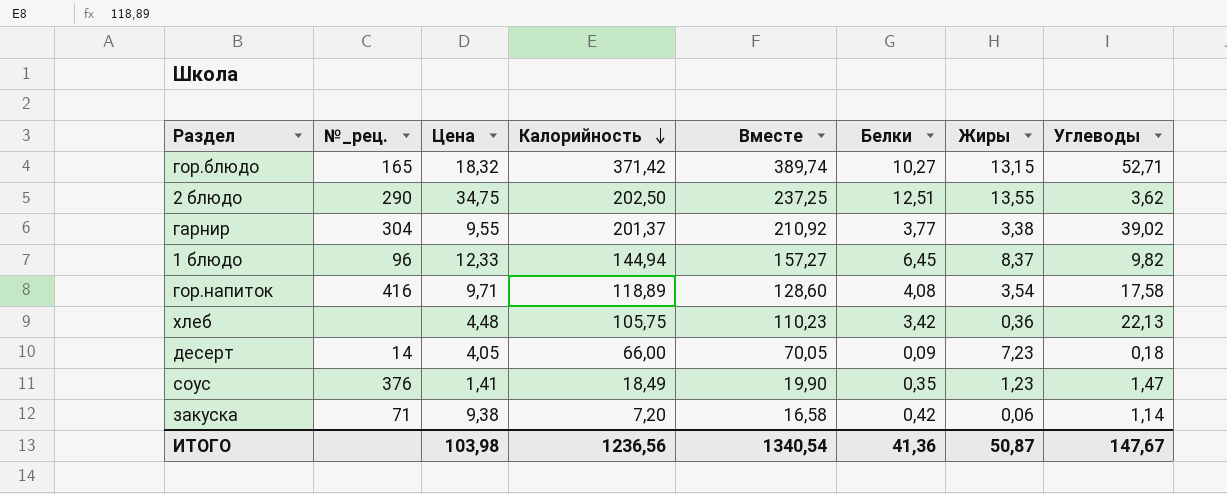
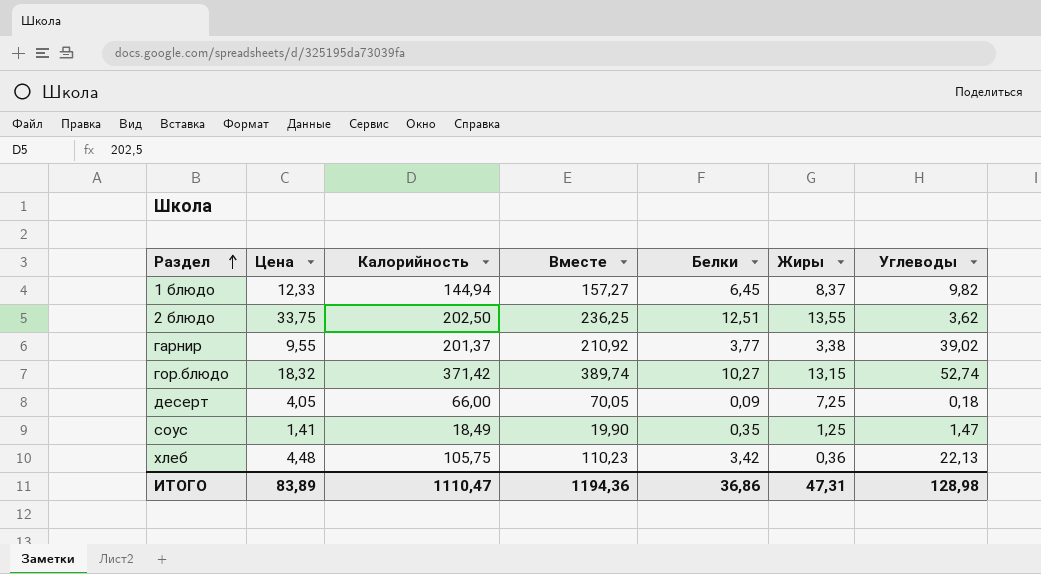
row order: Калорийность descending -> Раздел ascending
column №_рец. | position: 2 -> none
row гор.напиток: 416 | 9,71 | 118,89 | 128,60 | 4,08 | 3,54 | 17,58 -> none
row закуска: 71 | 9,38 | 7,20 | 16,58 | 0,42 | 0,06 | 1,14 -> none
2 блюдо | Цена: 34,75 -> 33,75
2 блюдо | Вместе: 237,25 -> 236,25
гор.блюдо | Углеводы: 52,71 -> 52,74
десерт | Жиры: 7,23 -> 7,25
соус | Жиры: 1,23 -> 1,25
ИТОГО | Цена: 103,98 -> 83,89
ИТОГО | Калорийность: 1236,56 -> 1110,47
ИТОГО | Вместе: 1340,54 -> 1194,36
ИТОГО | Белки: 41,36 -> 36,86
ИТОГО | Жиры: 50,87 -> 47,31
ИТОГО | Углеводы: 147,67 -> 128,98

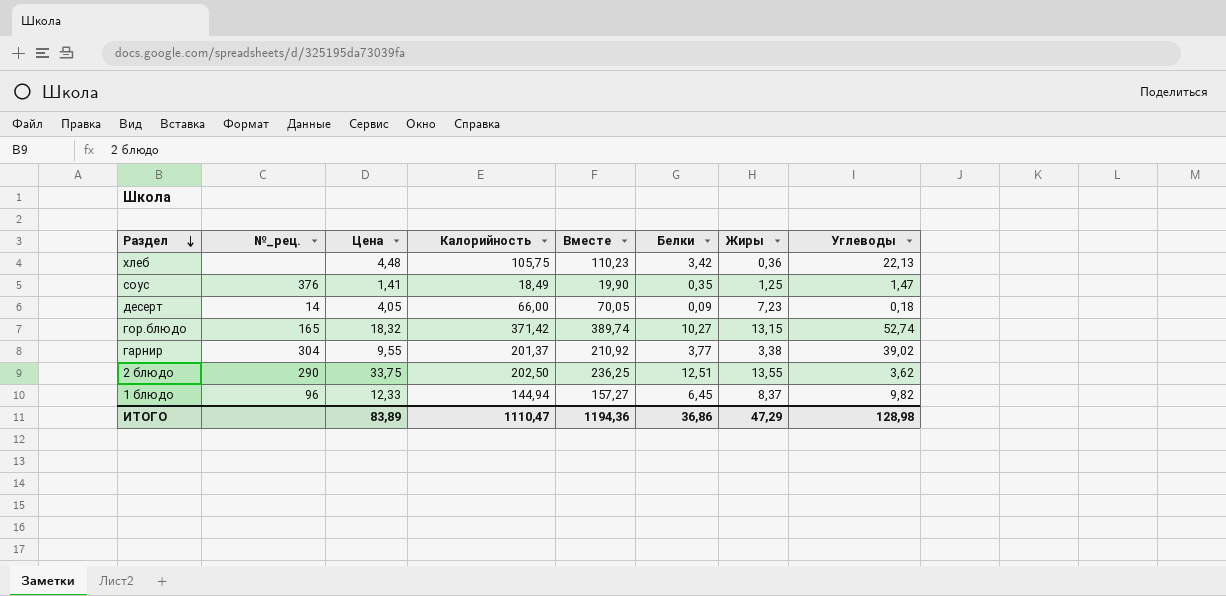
row order: Раздел ascending -> Раздел descending
column №_рец. | position: none -> 2
десерт | Жиры: 7,25 -> 7,23
ИТОГО | Жиры: 47,31 -> 47,29

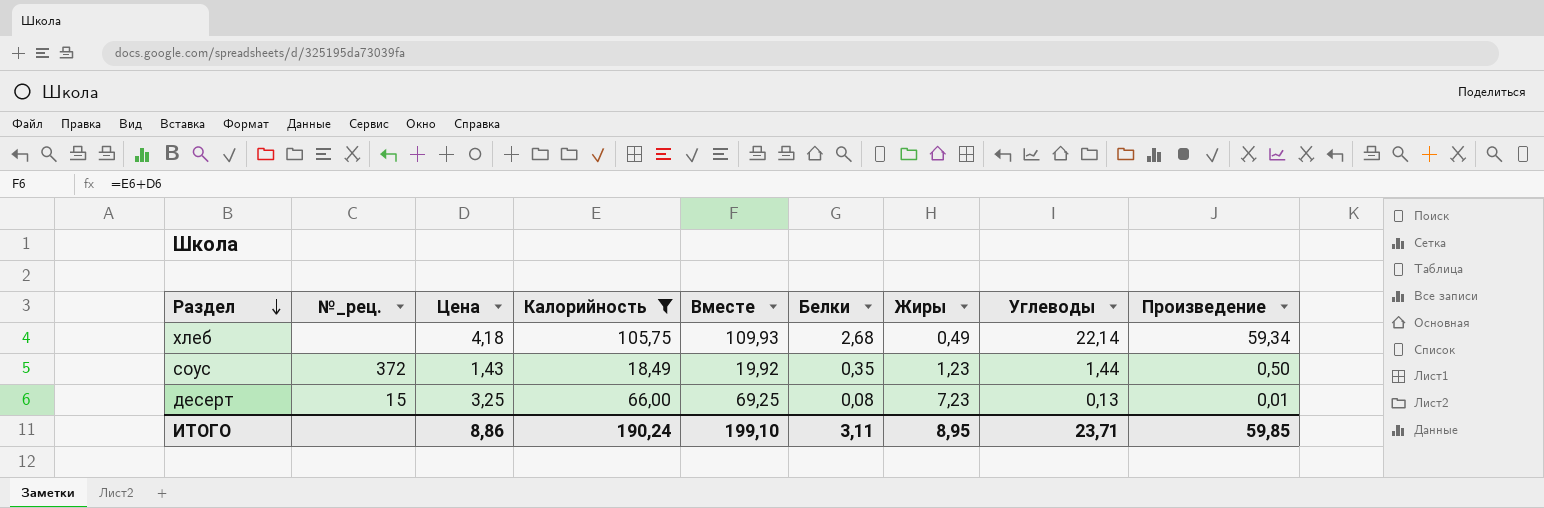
filter: none -> Калорийность <= 105,75
column Произведение | formula: none -> [Белки] * [Углеводы]
хлеб | Цена: 4,48 -> 4,18
хлеб | Вместе: 110,23 -> 109,93
хлеб | Белки: 3,42 -> 2,68
хлеб | Жиры: 0,36 -> 0,49
хлеб | Углеводы: 22,13 -> 22,14
соус | №_рец.: 376 -> 372
соус | Цена: 1,41 -> 1,43
соус | Вместе: 19,90 -> 19,92
соус | Жиры: 1,25 -> 1,23
соус | Углеводы: 1,47 -> 1,44
десерт | №_рец.: 14 -> 15
десерт | Цена: 4,05 -> 3,25
десерт | Вместе: 70,05 -> 69,25
десерт | Белки: 0,09 -> 0,08
десерт | Углеводы: 0,18 -> 0,13
ИТОГО | Цена: 83,89 -> 8,86
ИТОГО | Калорийность: 1110,47 -> 190,24
ИТОГО | Вместе: 1194,36 -> 199,10
ИТОГО | Белки: 36,86 -> 3,11
ИТОГО | Жиры: 47,29 -> 8,95
ИТОГО | Углеводы: 128,98 -> 23,71

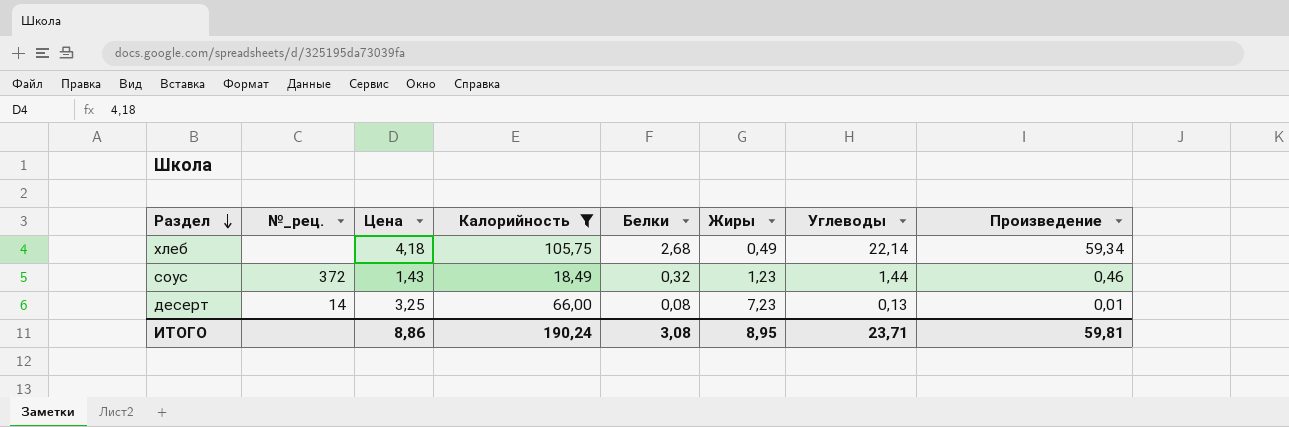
column Вместе | formula: [Цена] + [Калорийность] -> none
соус | Белки: 0,35 -> 0,32
соус | Произведение: 0,50 -> 0,46
десерт | №_рец.: 15 -> 14
ИТОГО | Белки: 3,11 -> 3,08
ИТОГО | Произведение: 59,85 -> 59,81

